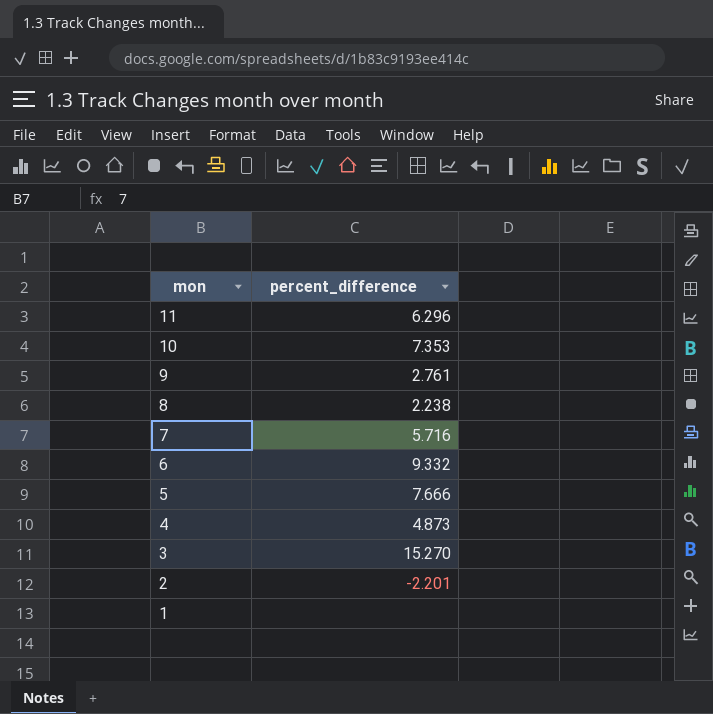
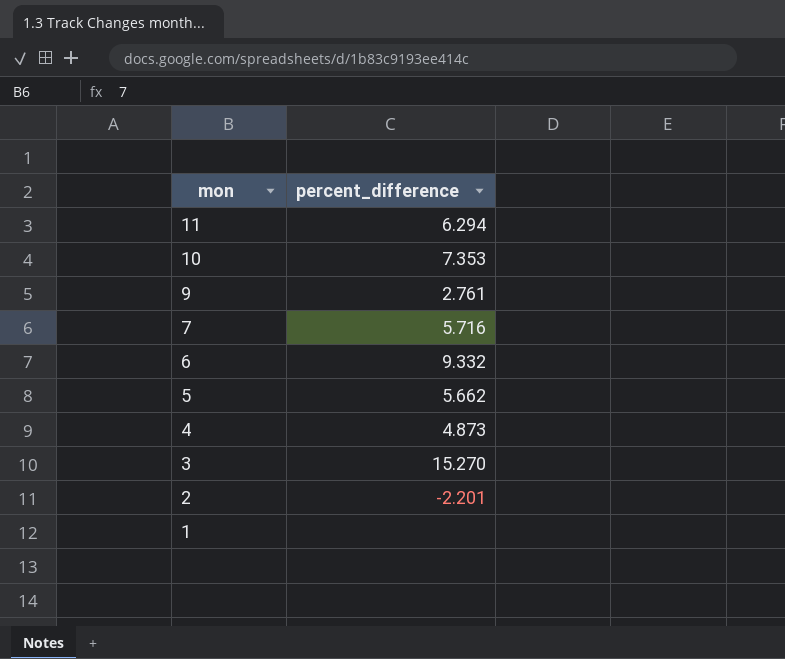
row 8: 2.238 -> none
11 | percent_difference: 6.296 -> 6.294
5 | percent_difference: 7.666 -> 5.662

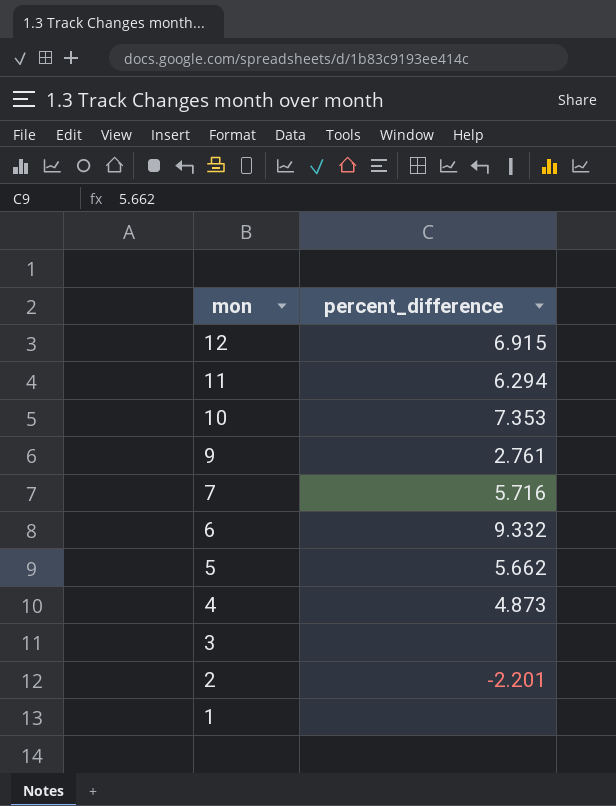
row 12: none -> 6.915
3 | percent_difference: 15.270 -> none

